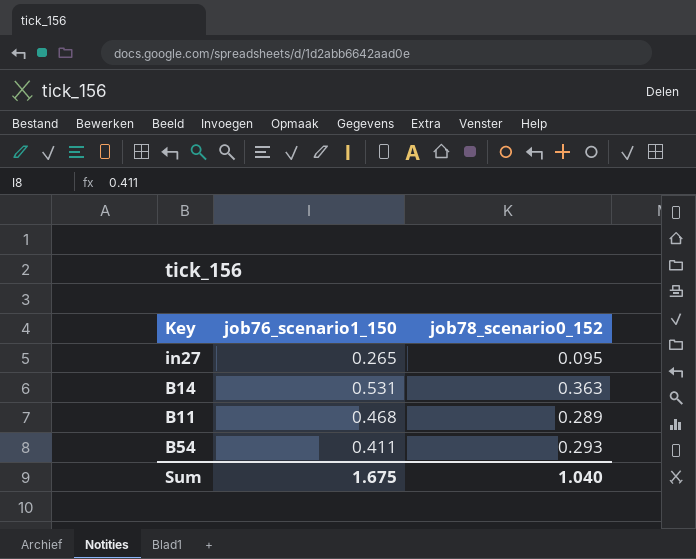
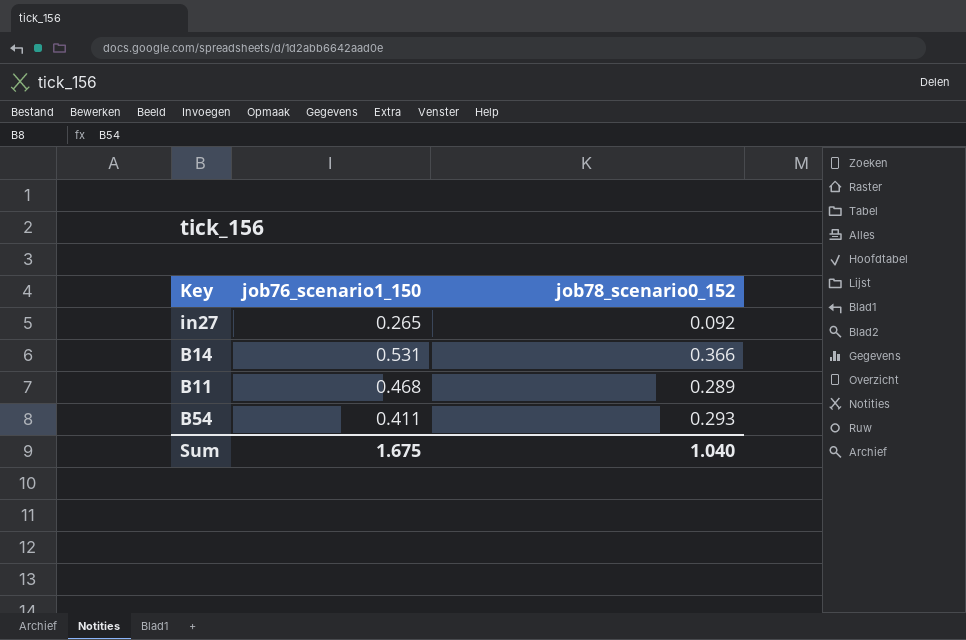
in27 | job78_scenario0_152: 0.095 -> 0.092
B14 | job78_scenario0_152: 0.363 -> 0.366

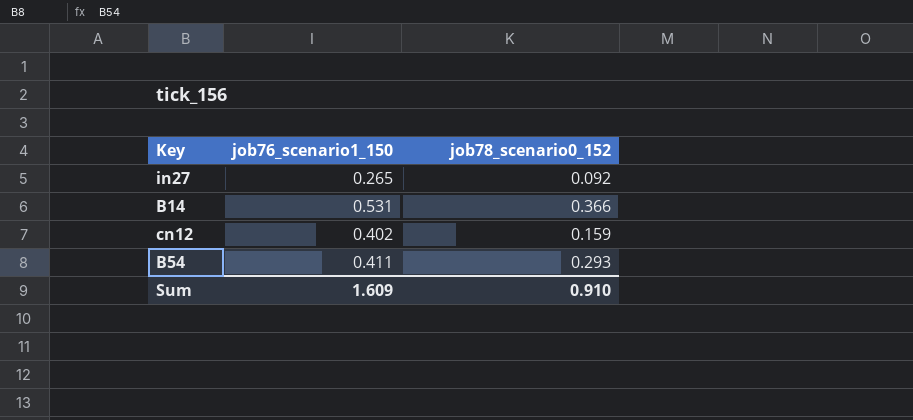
row B11: 0.468 | 0.289 -> none
row cn12: none -> 0.402 | 0.159
Sum | job76_scenario1_150: 1.675 -> 1.609
Sum | job78_scenario0_152: 1.040 -> 0.910

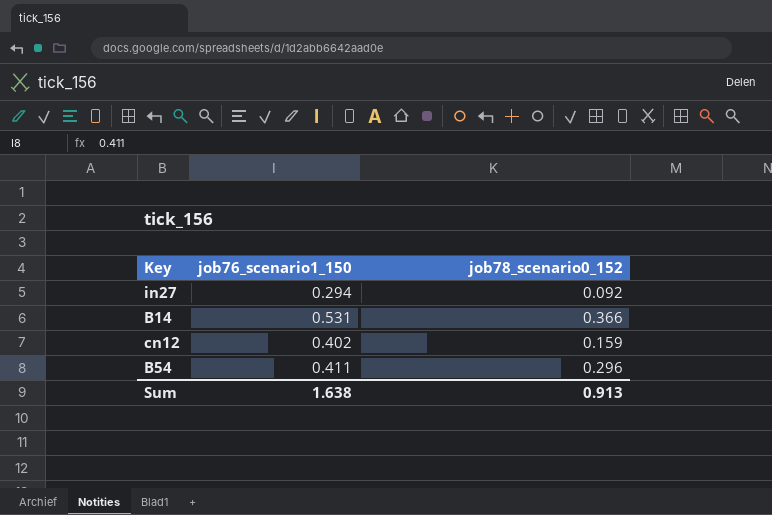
in27 | job76_scenario1_150: 0.265 -> 0.294
B54 | job78_scenario0_152: 0.293 -> 0.296
Sum | job76_scenario1_150: 1.609 -> 1.638
Sum | job78_scenario0_152: 0.910 -> 0.913

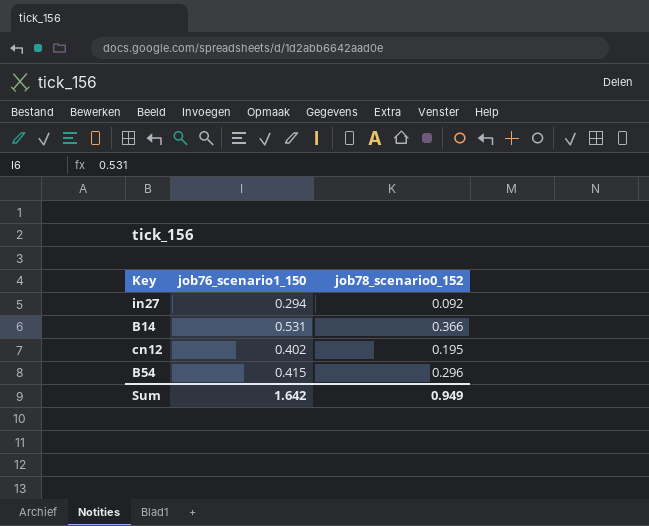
cn12 | job78_scenario0_152: 0.159 -> 0.195
B54 | job76_scenario1_150: 0.411 -> 0.415
Sum | job76_scenario1_150: 1.638 -> 1.642
Sum | job78_scenario0_152: 0.913 -> 0.949

